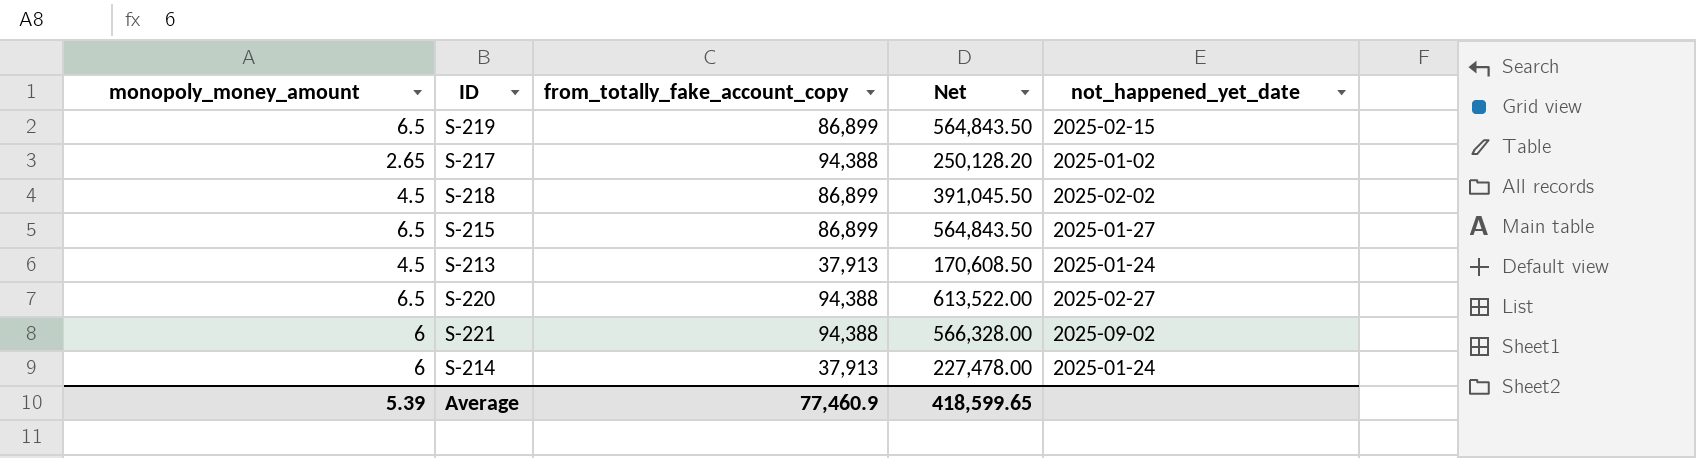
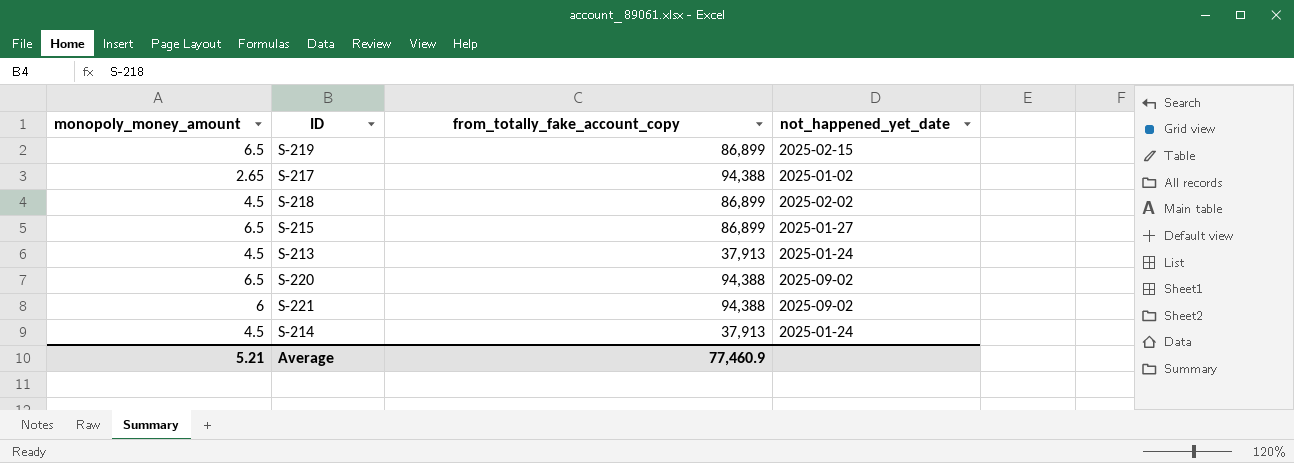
column Net | formula: [monopoly_money_amount] * [from_totally_fake_account_copy] -> none
S-220 | not_happened_yet_date: 2025-02-27 -> 2025-09-02
S-214 | monopoly_money_amount: 6 -> 4.5
Average | monopoly_money_amount: 5.39 -> 5.21

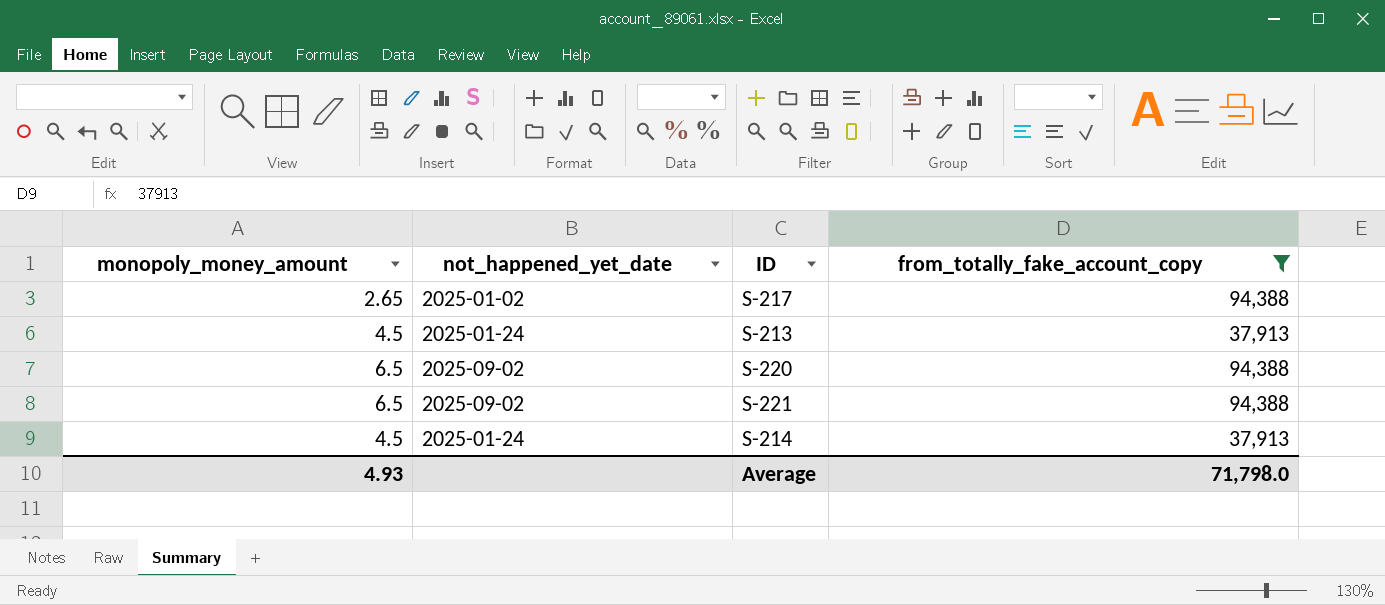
filter: none -> from_totally_fake_account_copy != 86,899
column not_happened_yet_date | position: 4 -> 2
S-221 | monopoly_money_amount: 6 -> 6.5
Average | monopoly_money_amount: 5.21 -> 4.93
Average | from_totally_fake_account_copy: 77,460.9 -> 71,798.0

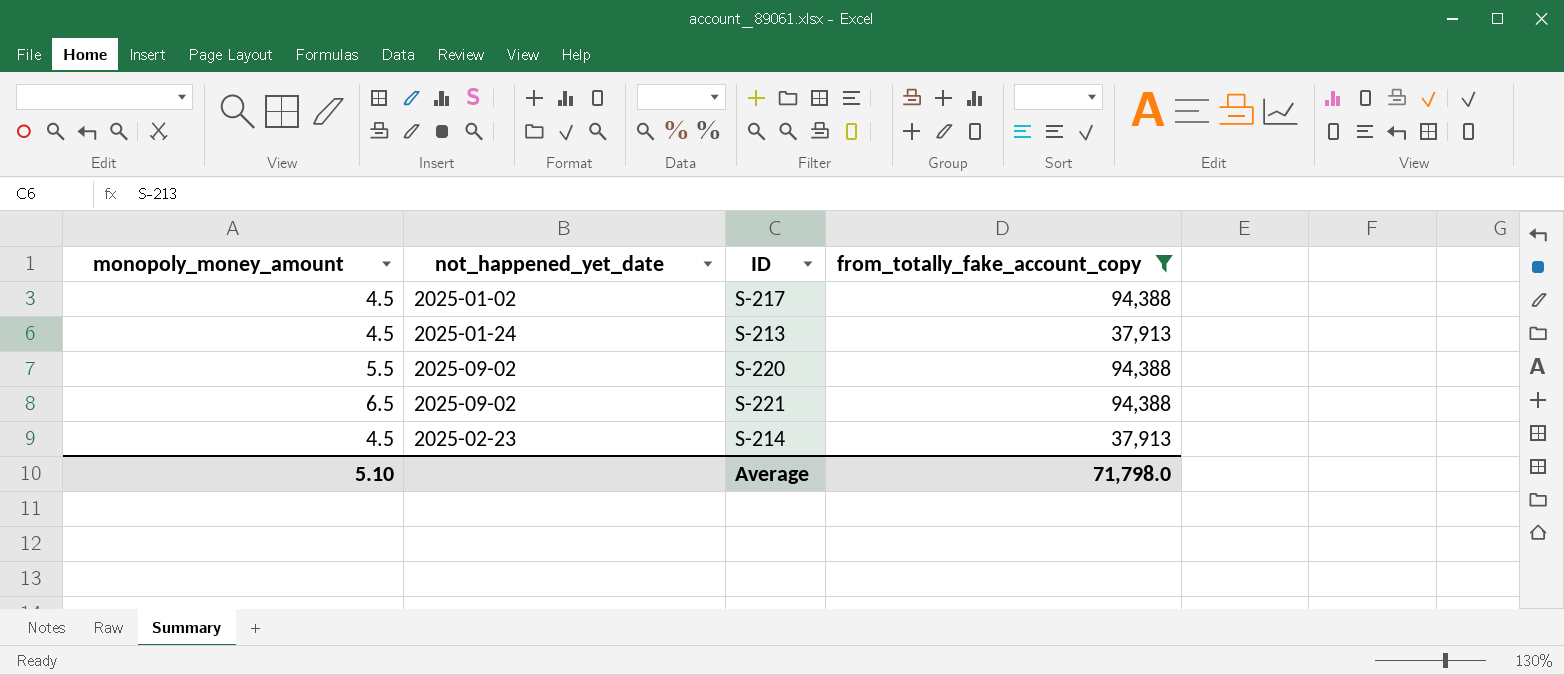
S-217 | monopoly_money_amount: 2.65 -> 4.5
S-220 | monopoly_money_amount: 6.5 -> 5.5
S-214 | not_happened_yet_date: 2025-01-24 -> 2025-02-23
Average | monopoly_money_amount: 4.93 -> 5.10

